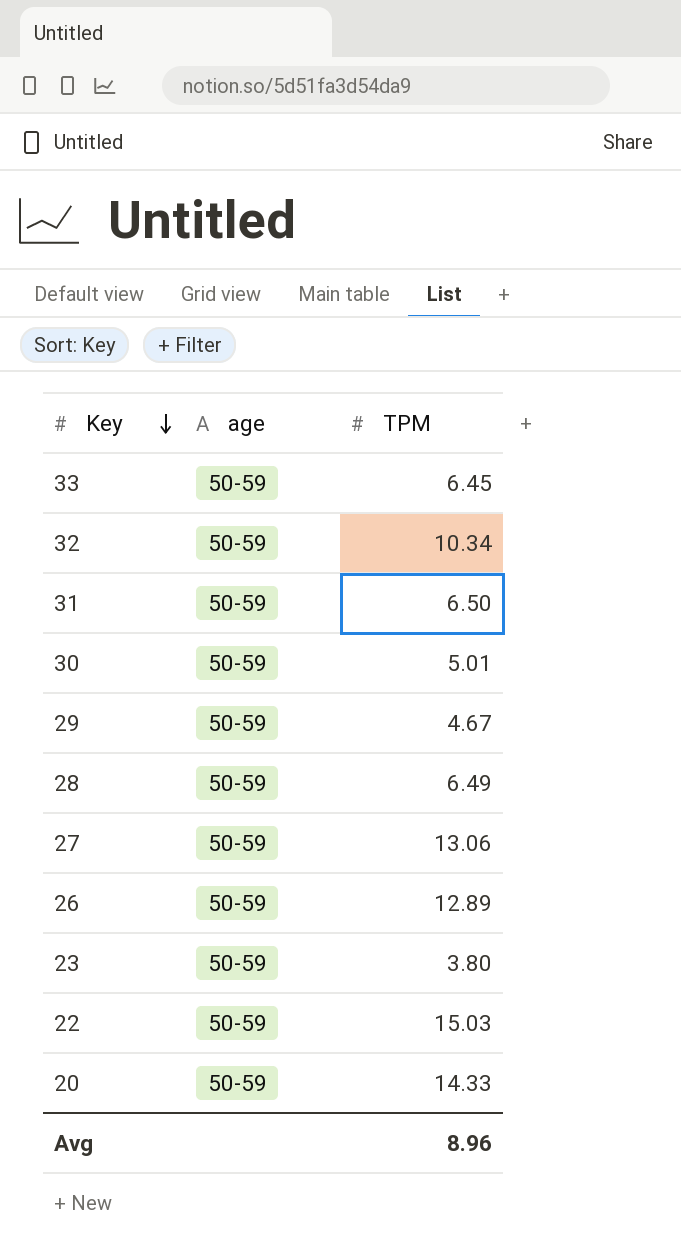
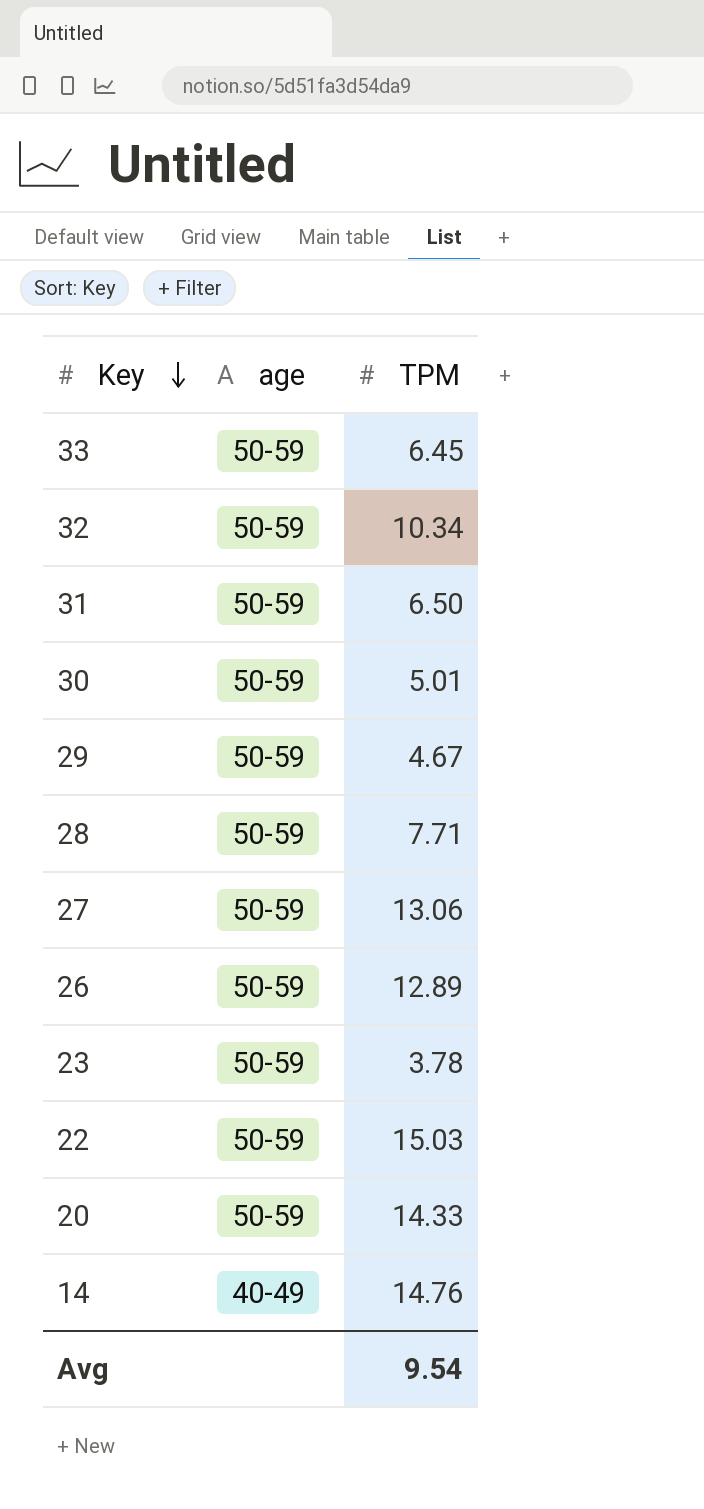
28 | TPM: 6.49 -> 7.71
23 | TPM: 3.80 -> 3.78
row 14: none -> 40-49 | 14.76
Avg | TPM: 8.96 -> 9.54

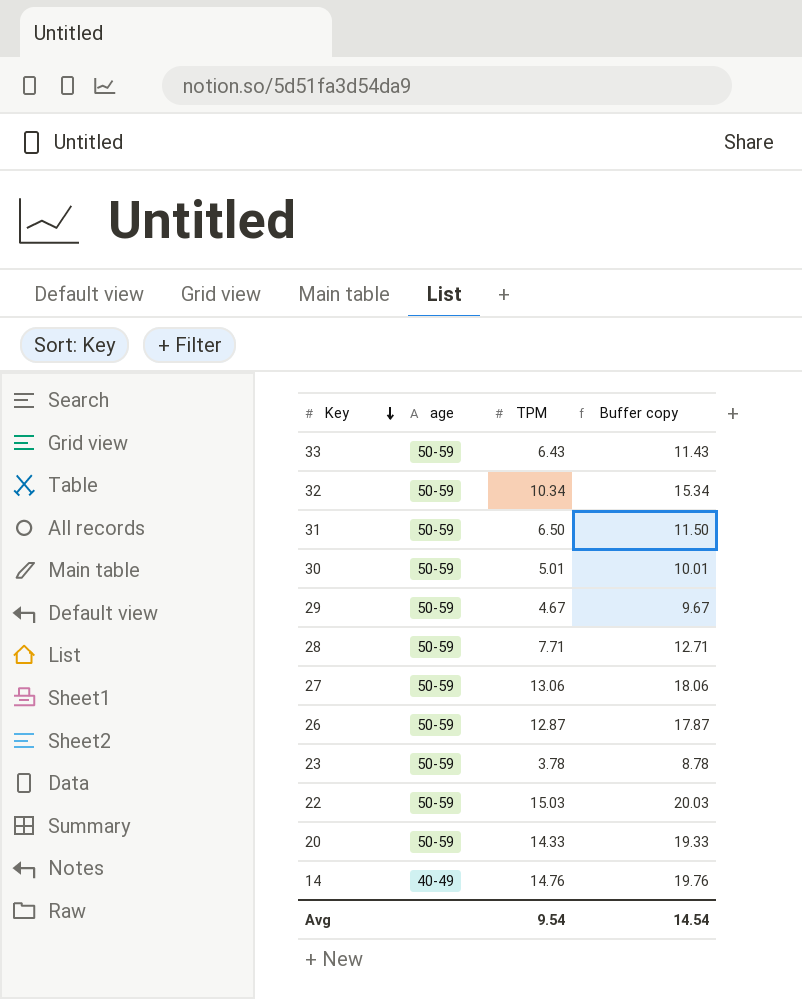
column Buffer copy | formula: none -> [TPM] + 5
33 | TPM: 6.45 -> 6.43
26 | TPM: 12.89 -> 12.87

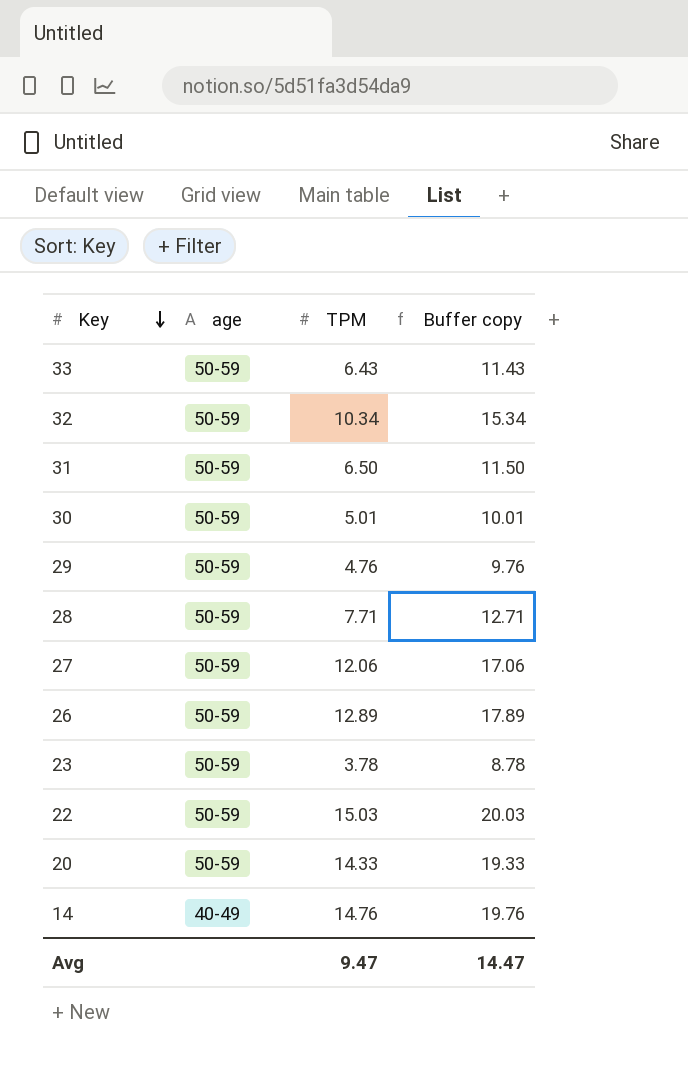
29 | TPM: 4.67 -> 4.76
29 | Buffer copy: 9.67 -> 9.76
27 | TPM: 13.06 -> 12.06
27 | Buffer copy: 18.06 -> 17.06
26 | TPM: 12.87 -> 12.89
26 | Buffer copy: 17.87 -> 17.89
Avg | TPM: 9.54 -> 9.47
Avg | Buffer copy: 14.54 -> 14.47

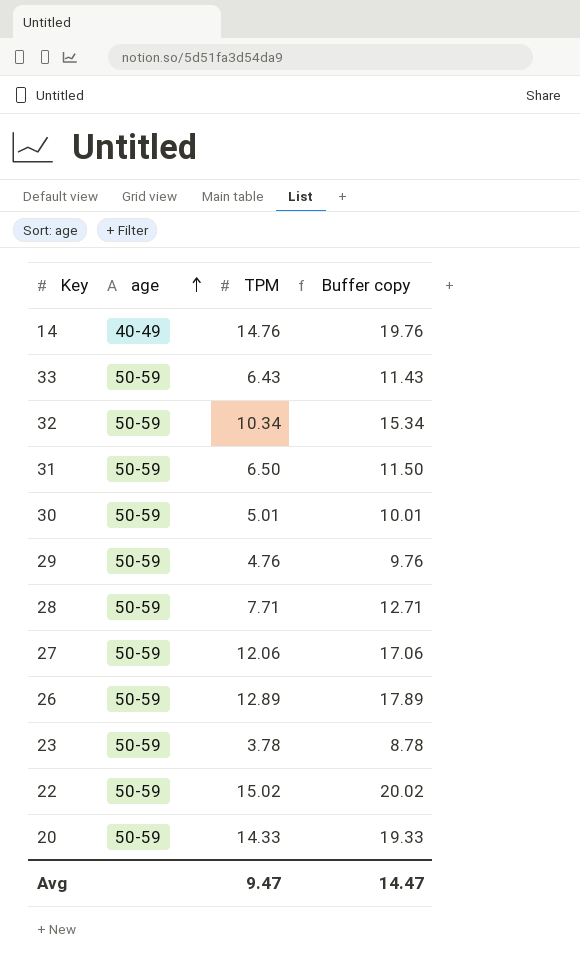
row order: Key descending -> age ascending
22 | TPM: 15.03 -> 15.02
22 | Buffer copy: 20.03 -> 20.02

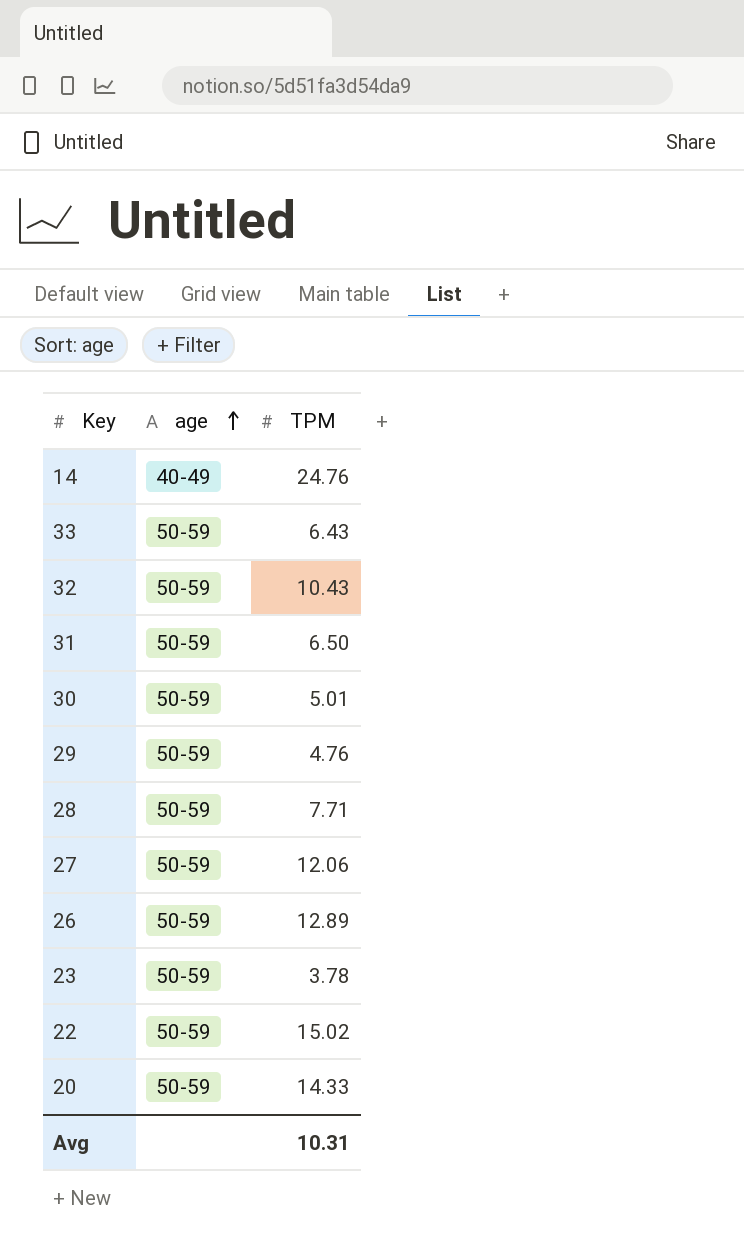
column Buffer copy | formula: [TPM] + 5 -> none
14 | TPM: 14.76 -> 24.76
32 | TPM: 10.34 -> 10.43
Avg | TPM: 9.47 -> 10.31

